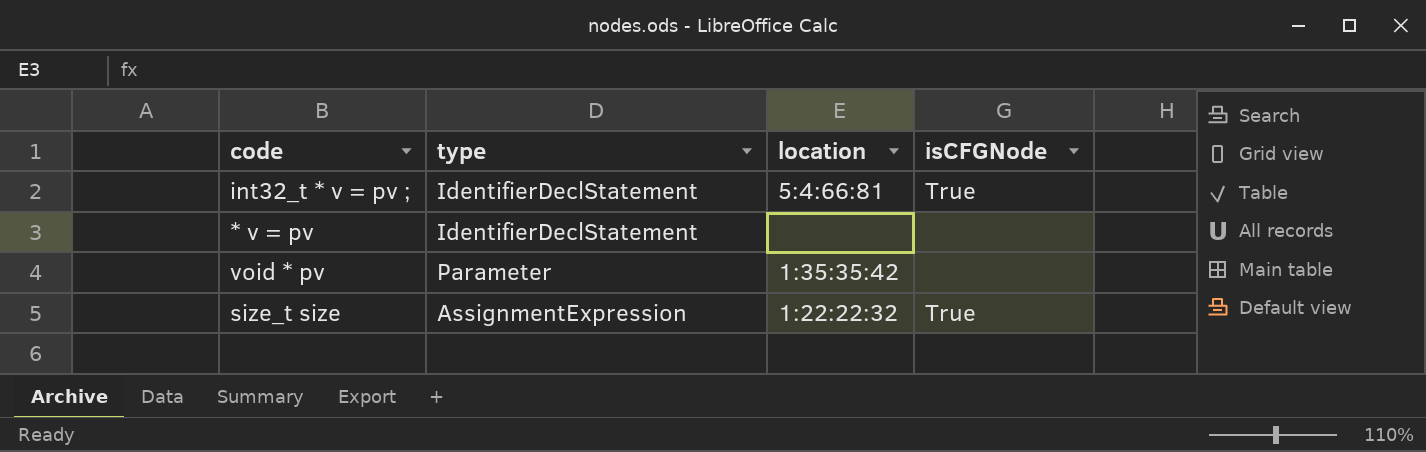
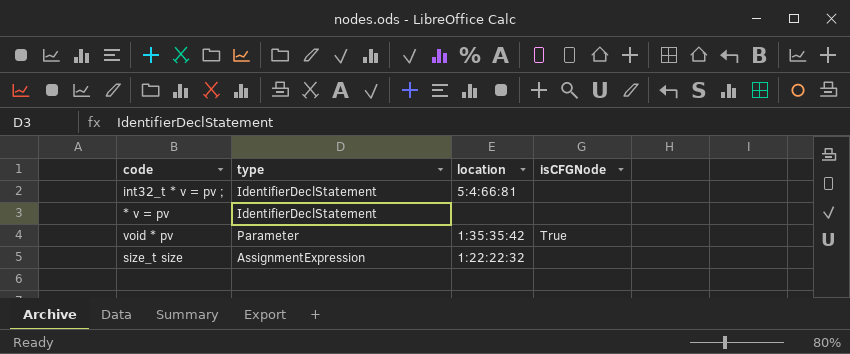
int32_t * v = pv ; | isCFGNode: True -> none
void * pv | isCFGNode: none -> True
size_t size | isCFGNode: True -> none

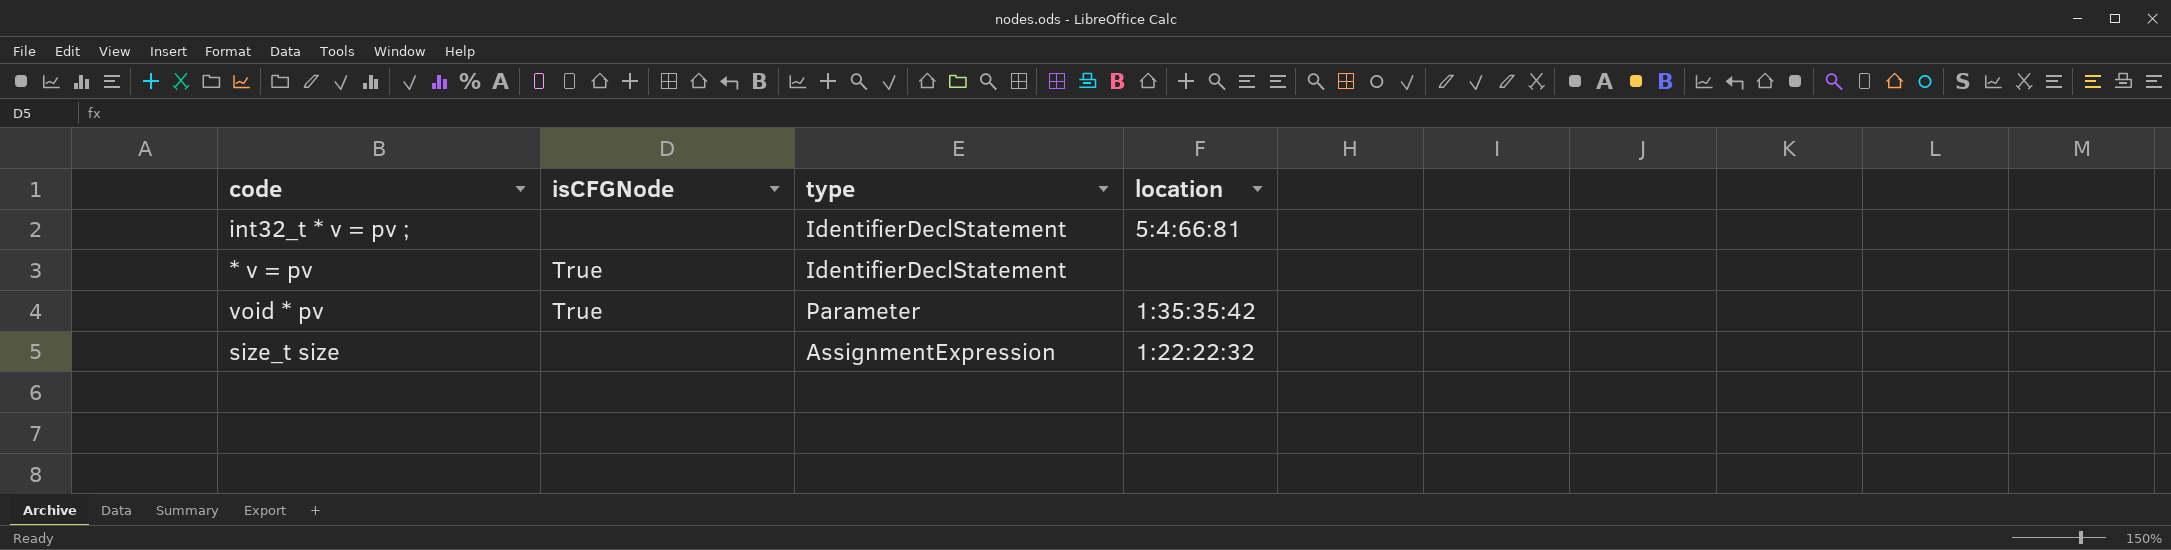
column isCFGNode | position: 4 -> 2
* v = pv | isCFGNode: none -> True

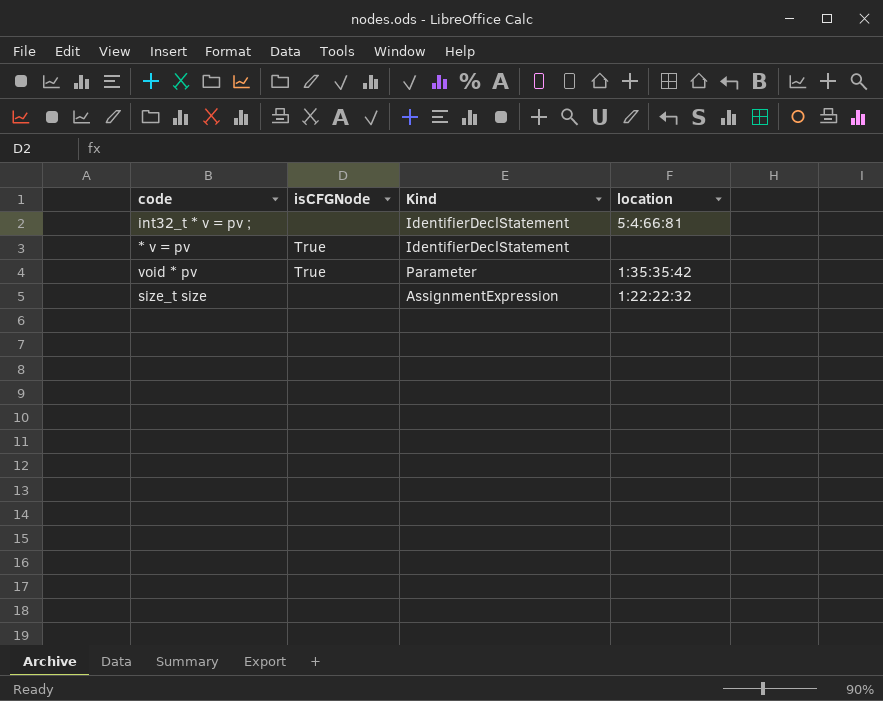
column name: type -> Kind

